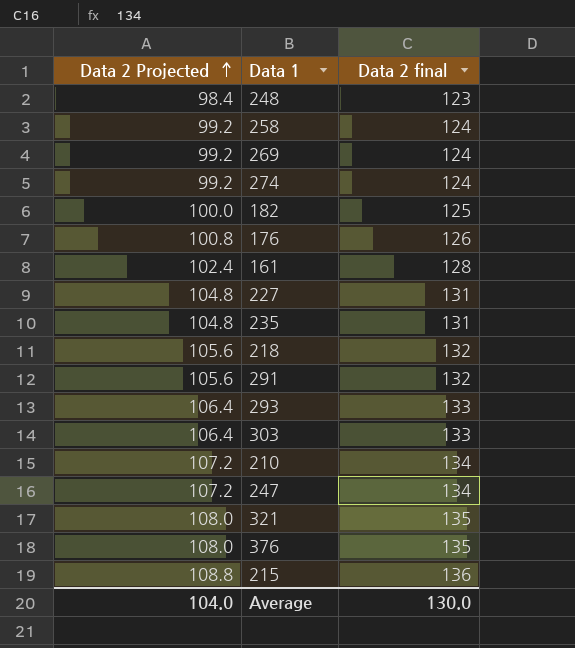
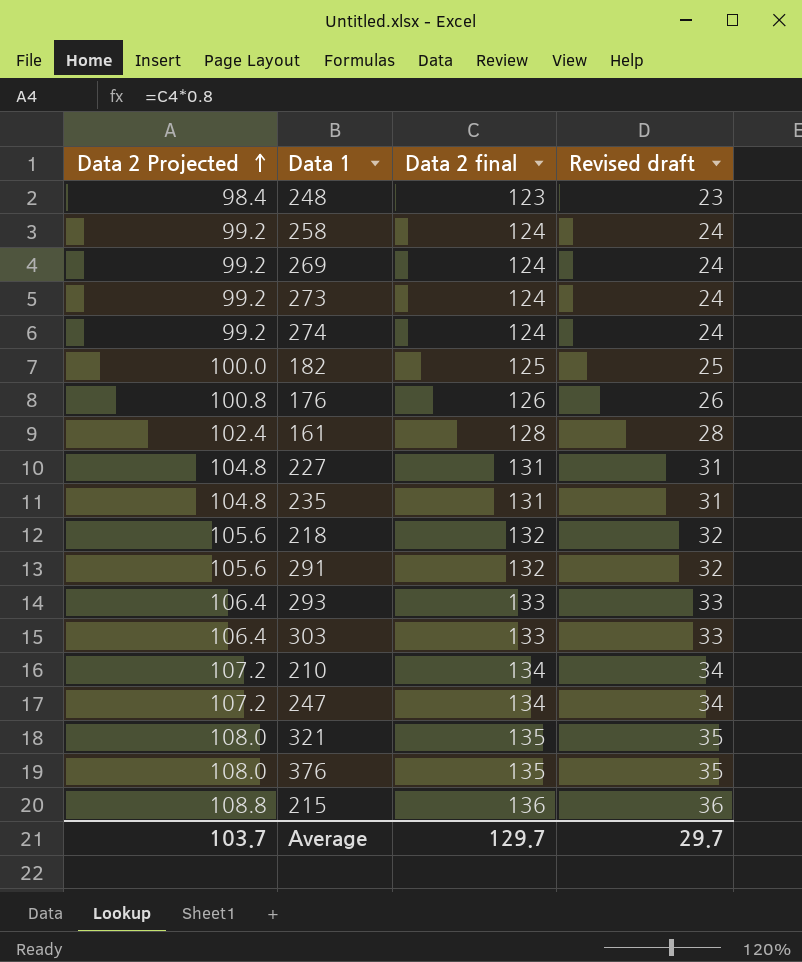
column Revised draft | formula: none -> [Data 2 final] - 100
row 273: none -> 99.2 | 124 | 24
Average | Data 2 Projected: 104.0 -> 103.7
Average | Data 2 final: 130.0 -> 129.7

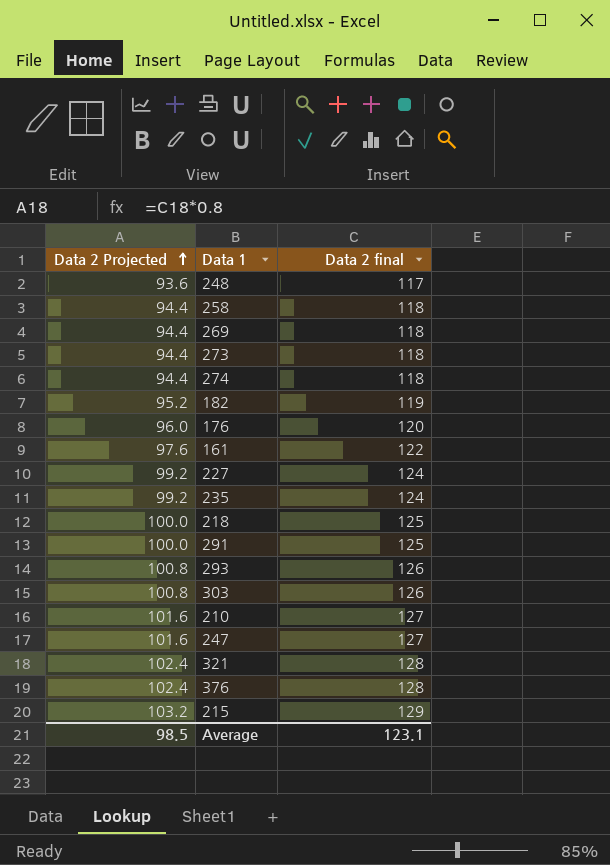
column Revised draft | formula: [Data 2 final] - 100 -> none
248 | Data 2 Projected: 98.4 -> 93.6
248 | Data 2 final: 123 -> 117
258 | Data 2 Projected: 99.2 -> 94.4
258 | Data 2 final: 124 -> 118
269 | Data 2 Projected: 99.2 -> 94.4
269 | Data 2 final: 124 -> 118
273 | Data 2 Projected: 99.2 -> 94.4
273 | Data 2 final: 124 -> 118
274 | Data 2 Projected: 99.2 -> 94.4
274 | Data 2 final: 124 -> 118
182 | Data 2 Projected: 100.0 -> 95.2
182 | Data 2 final: 125 -> 119
176 | Data 2 Projected: 100.8 -> 96.0
176 | Data 2 final: 126 -> 120
161 | Data 2 Projected: 102.4 -> 97.6
161 | Data 2 final: 128 -> 122
227 | Data 2 Projected: 104.8 -> 99.2
227 | Data 2 final: 131 -> 124
235 | Data 2 Projected: 104.8 -> 99.2
235 | Data 2 final: 131 -> 124
218 | Data 2 Projected: 105.6 -> 100.0
218 | Data 2 final: 132 -> 125
291 | Data 2 Projected: 105.6 -> 100.0
291 | Data 2 final: 132 -> 125
293 | Data 2 Projected: 106.4 -> 100.8
293 | Data 2 final: 133 -> 126
303 | Data 2 Projected: 106.4 -> 100.8
303 | Data 2 final: 133 -> 126
210 | Data 2 Projected: 107.2 -> 101.6
210 | Data 2 final: 134 -> 127
247 | Data 2 Projected: 107.2 -> 101.6
247 | Data 2 final: 134 -> 127
321 | Data 2 Projected: 108.0 -> 102.4
321 | Data 2 final: 135 -> 128
376 | Data 2 Projected: 108.0 -> 102.4
376 | Data 2 final: 135 -> 128
215 | Data 2 Projected: 108.8 -> 103.2
215 | Data 2 final: 136 -> 129
Average | Data 2 Projected: 103.7 -> 98.5
Average | Data 2 final: 129.7 -> 123.1

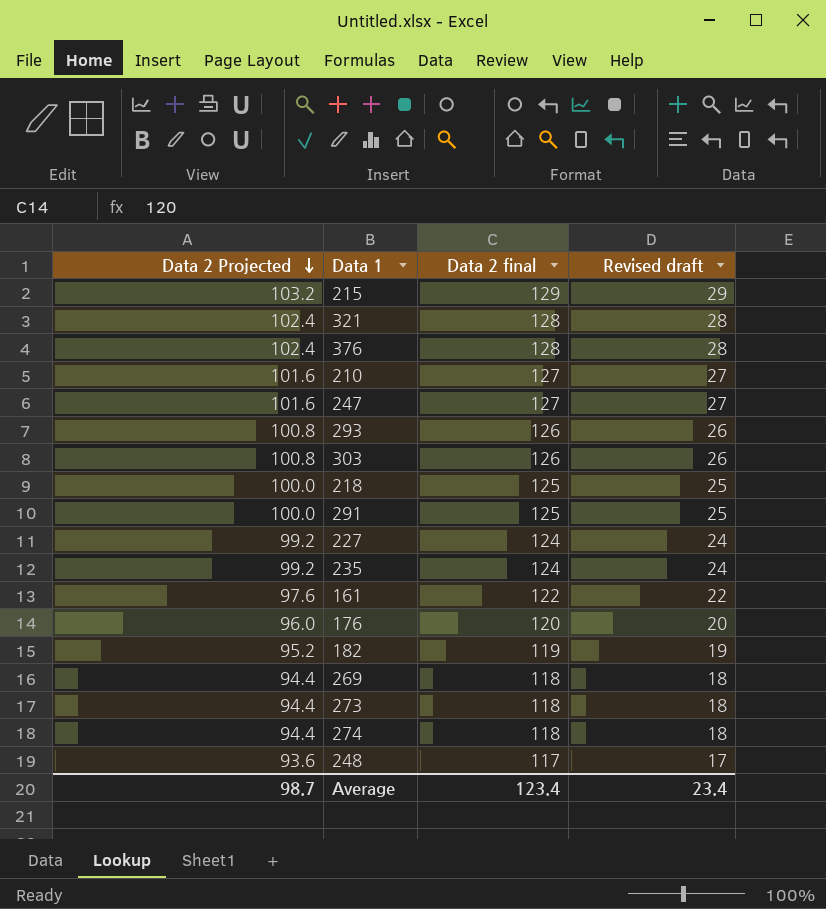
row order: Data 2 Projected ascending -> Data 2 Projected descending
column Revised draft | formula: none -> [Data 2 final] - 100
row 258: 94.4 | 118 -> none
Average | Data 2 Projected: 98.5 -> 98.7
Average | Data 2 final: 123.1 -> 123.4

